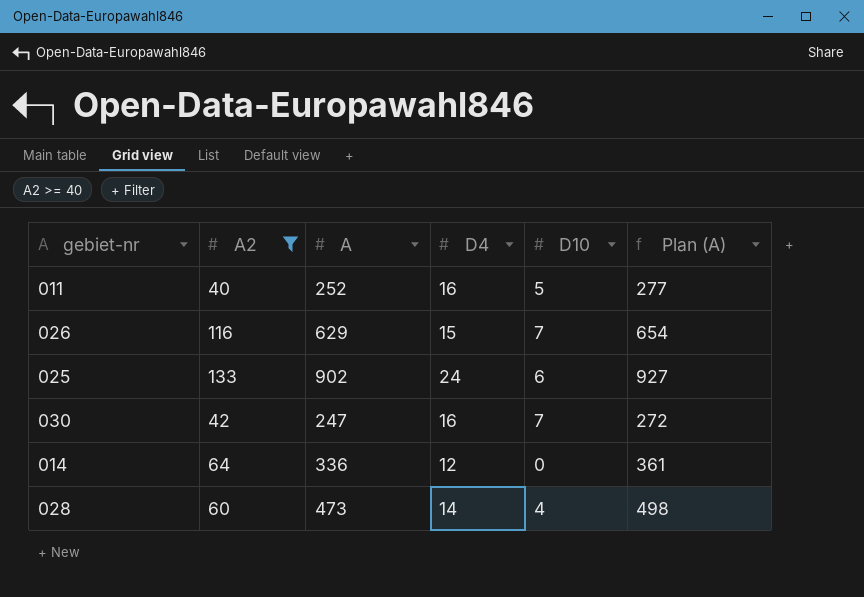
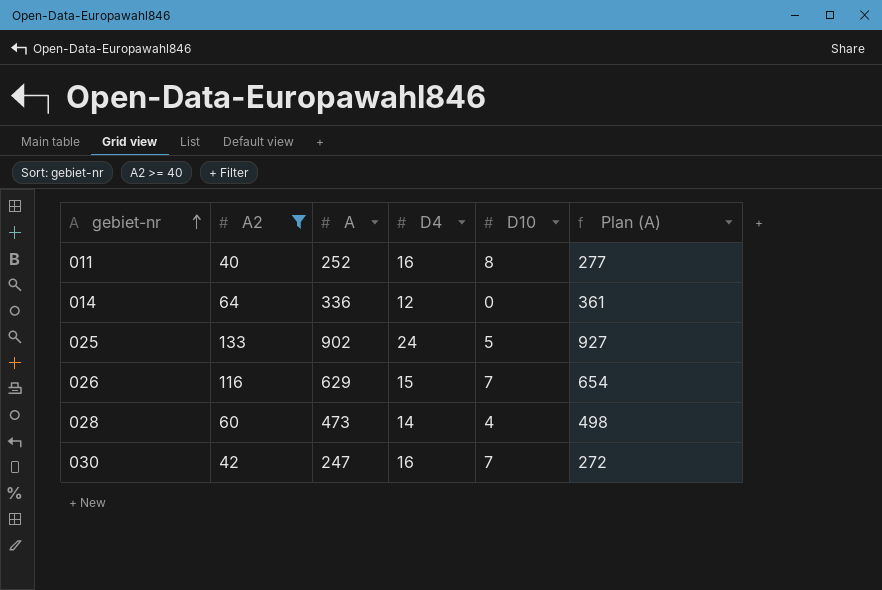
row order: none -> gebiet-nr ascending
011 | D10: 5 -> 8
025 | D10: 6 -> 5

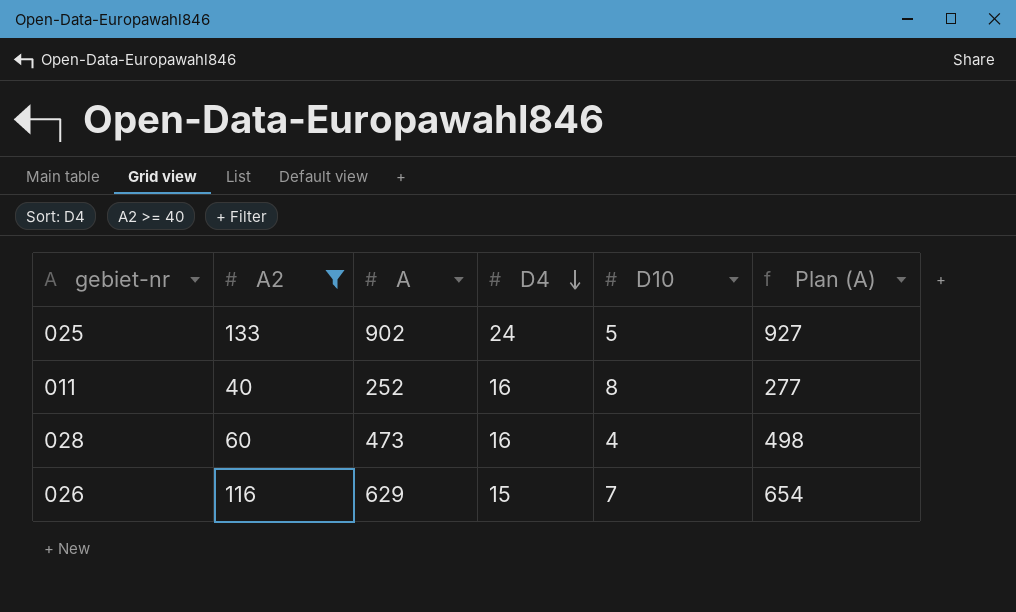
row order: gebiet-nr ascending -> D4 descending
row 014: 64 | 336 | 12 | 0 | 361 -> none
row 030: 42 | 247 | 16 | 7 | 272 -> none
028 | D4: 14 -> 16

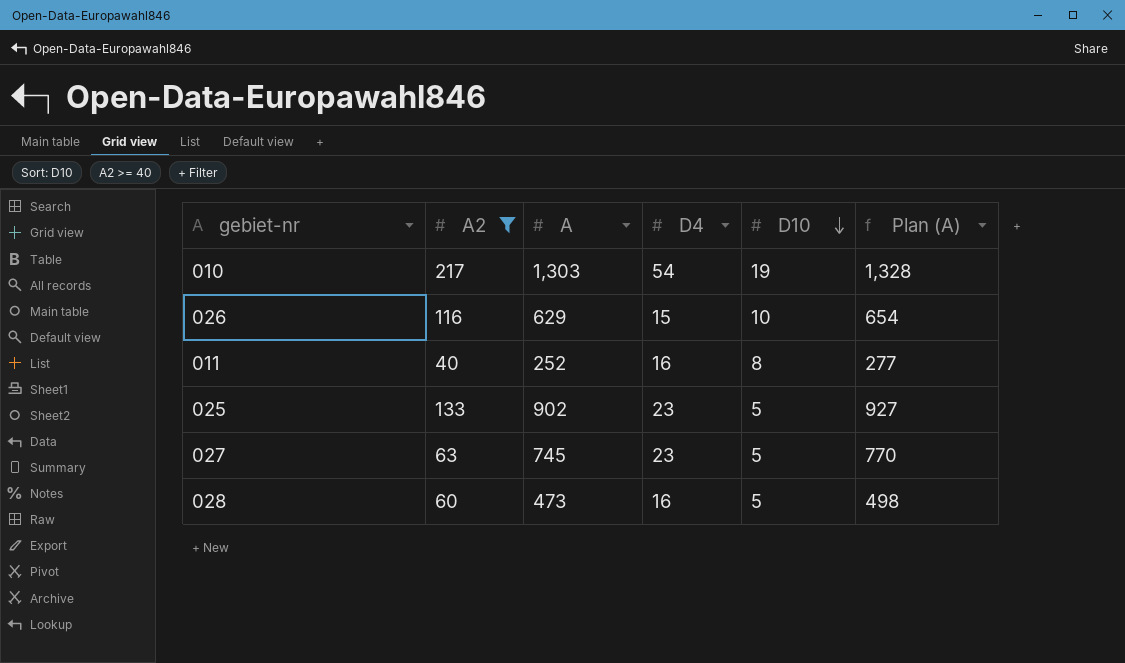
row order: D4 descending -> D10 descending
row 010: none -> 217 | 1,303 | 54 | 19 | 1,328
026 | D10: 7 -> 10
025 | D4: 24 -> 23
row 027: none -> 63 | 745 | 23 | 5 | 770
028 | D10: 4 -> 5

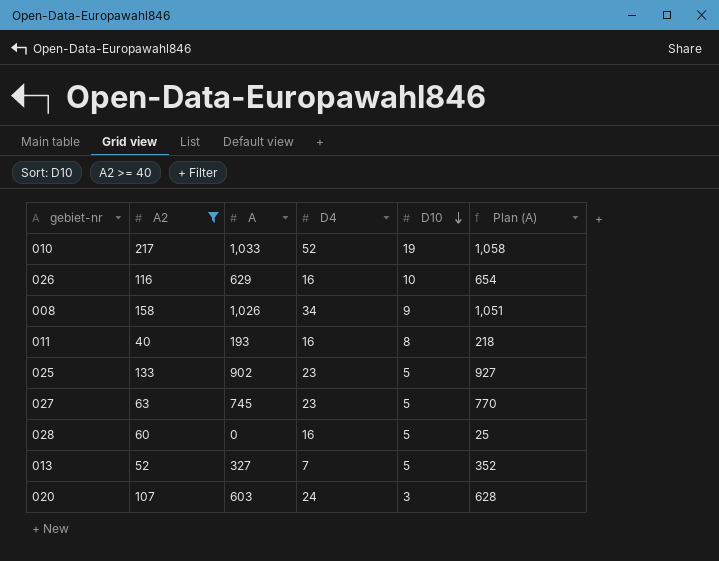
010 | A: 1,303 -> 1,033
010 | D4: 54 -> 52
010 | Plan (A): 1,328 -> 1,058
026 | D4: 15 -> 16
row 008: none -> 158 | 1,026 | 34 | 9 | 1,051
011 | A: 252 -> 193
011 | Plan (A): 277 -> 218
028 | A: 473 -> 0
028 | Plan (A): 498 -> 25
row 013: none -> 52 | 327 | 7 | 5 | 352
row 020: none -> 107 | 603 | 24 | 3 | 628

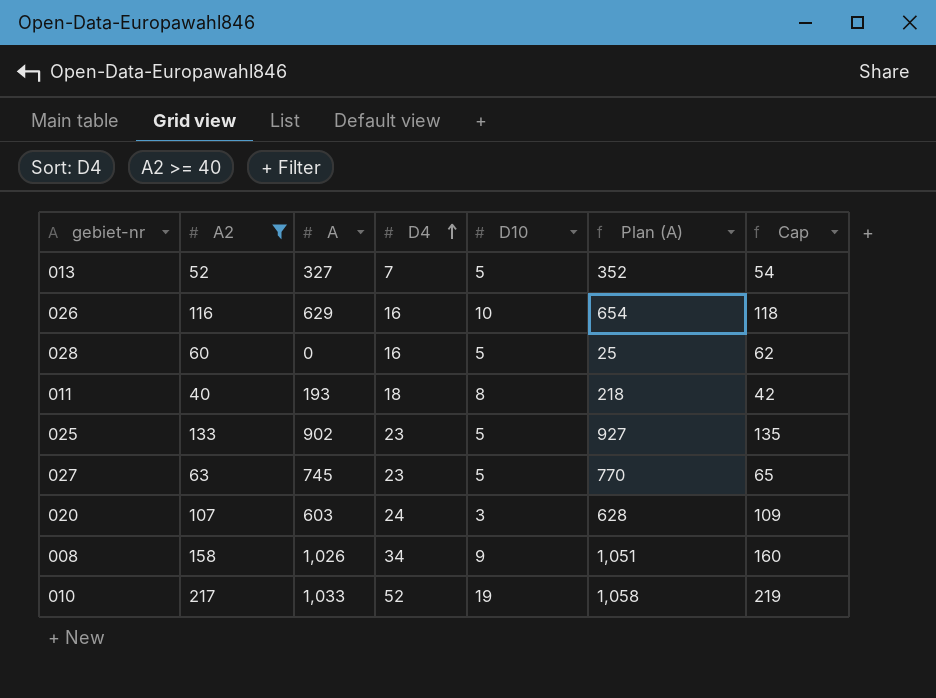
row order: D10 descending -> D4 ascending
column Cap | formula: none -> [A2] + 2
011 | D4: 16 -> 18

